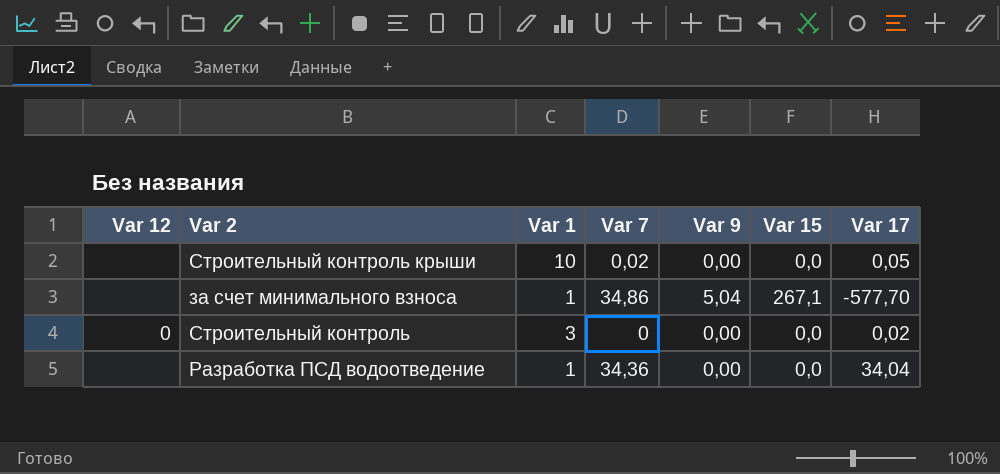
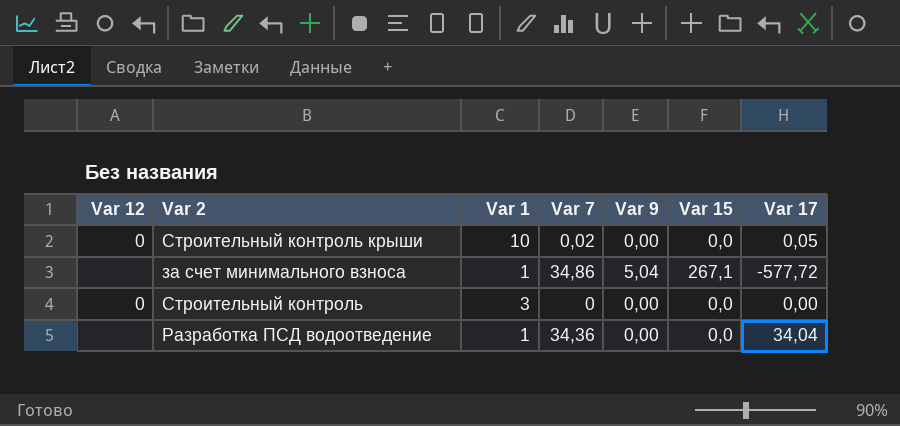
Строительный контроль крыши | Var 12: none -> 0
за счет минимального взноса | Var 17: -577,70 -> -577,72
Строительный контроль | Var 17: 0,02 -> 0,00

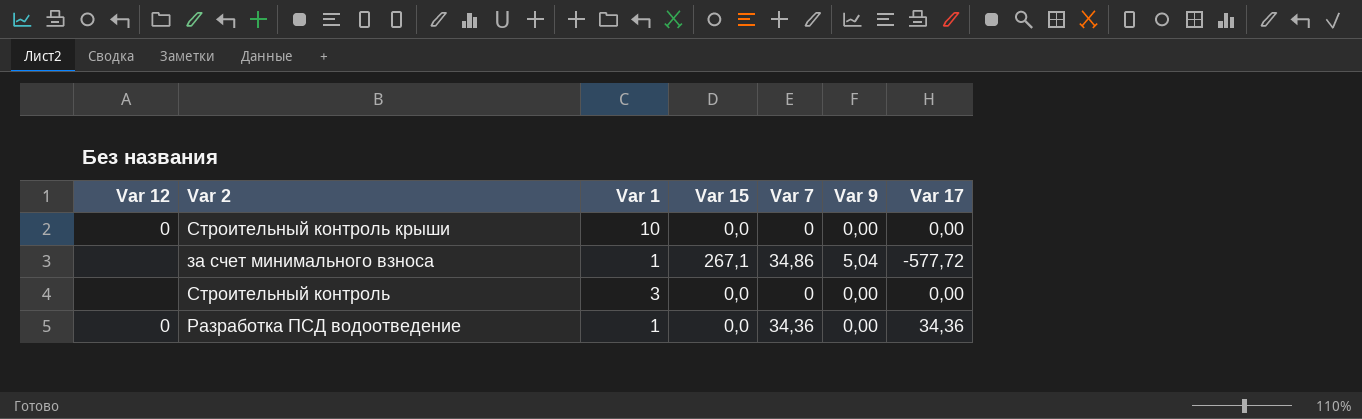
column Var 15 | position: 6 -> 4
Строительный контроль крыши | Var 7: 0,02 -> 0
Строительный контроль крыши | Var 17: 0,05 -> 0,00
Строительный контроль | Var 12: 0 -> none
Разработка ПСД водоотведение | Var 12: none -> 0
Разработка ПСД водоотведение | Var 17: 34,04 -> 34,36

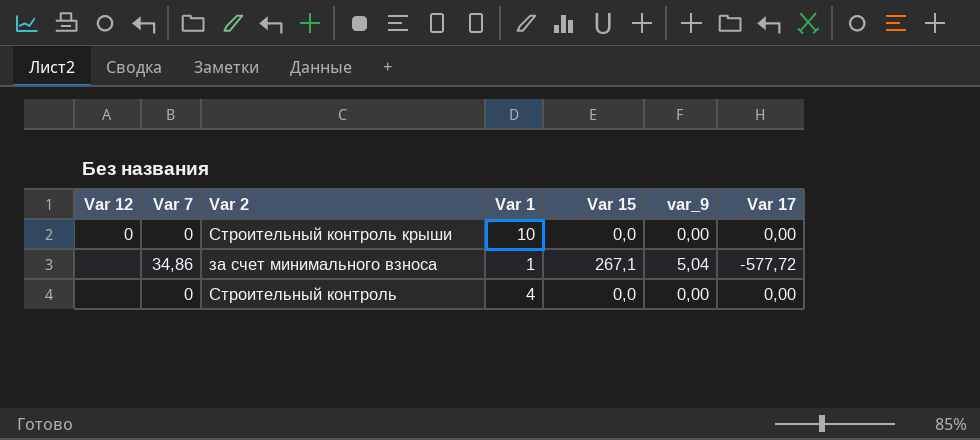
column Var 7 | position: 5 -> 2
column name: Var 9 -> var_9
row Разработка ПСД водоотведение: 0 | 1 | 0,0 | 34,36 | 0,00 | 34,36 -> none
Строительный контроль | Var 1: 3 -> 4

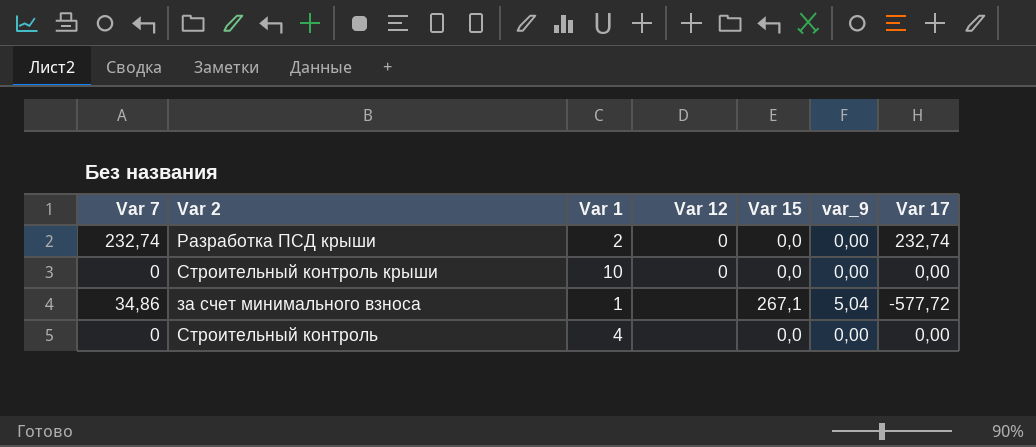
column Var 12 | position: 1 -> 4
row Разработка ПСД крыши: none -> 232,74 | 2 | 0 | 0,0 | 0,00 | 232,74

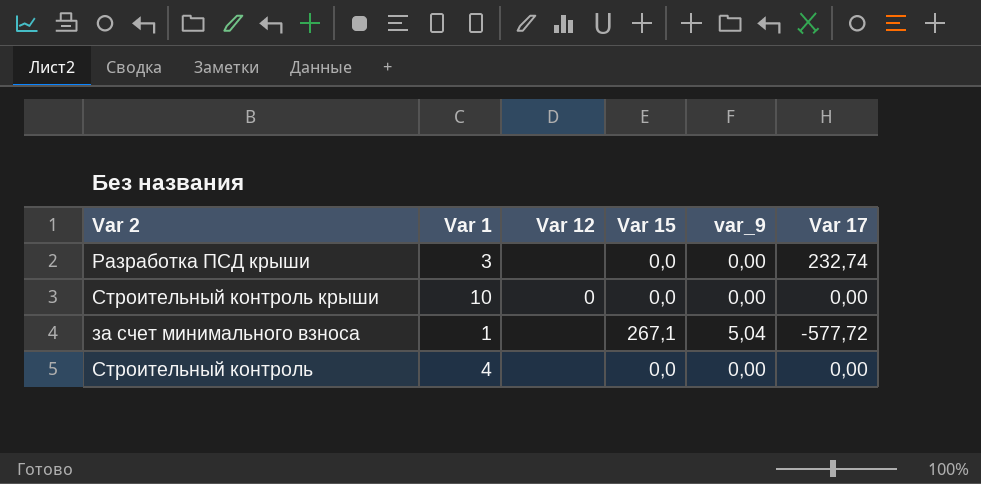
column Var 7 | position: 1 -> none
Разработка ПСД крыши | Var 1: 2 -> 3
Разработка ПСД крыши | Var 12: 0 -> none

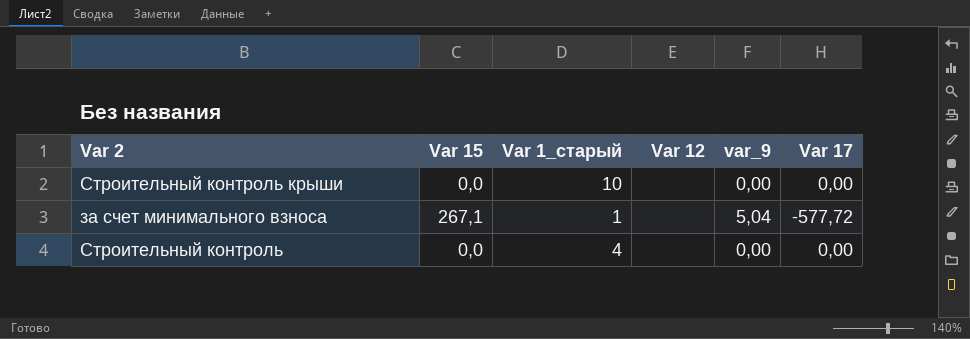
column Var 15 | position: 4 -> 2
column name: Var 1 -> Var 1_старый
row Разработка ПСД крыши: 3 | none | 0,0 | 0,00 | 232,74 -> none
Строительный контроль крыши | Var 12: 0 -> none

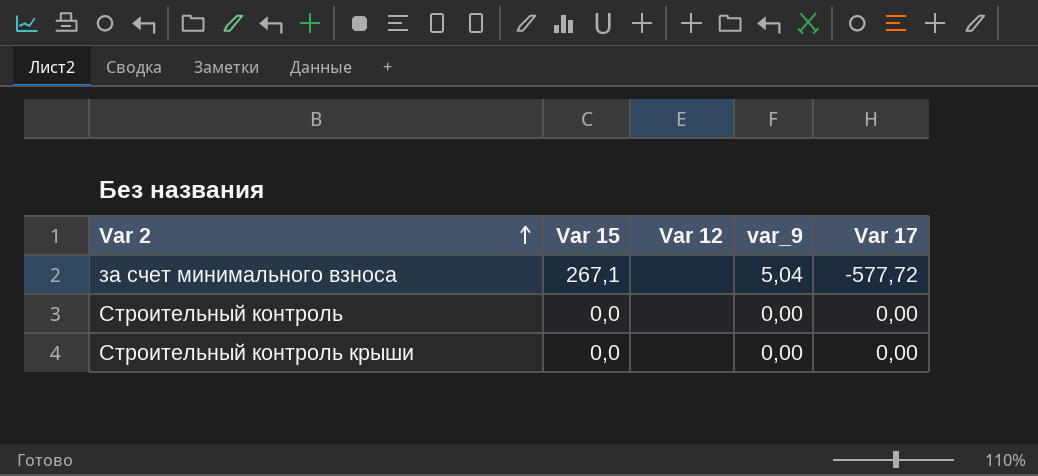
row order: none -> Var 2 ascending
column Var 1_старый | position: 3 -> none

